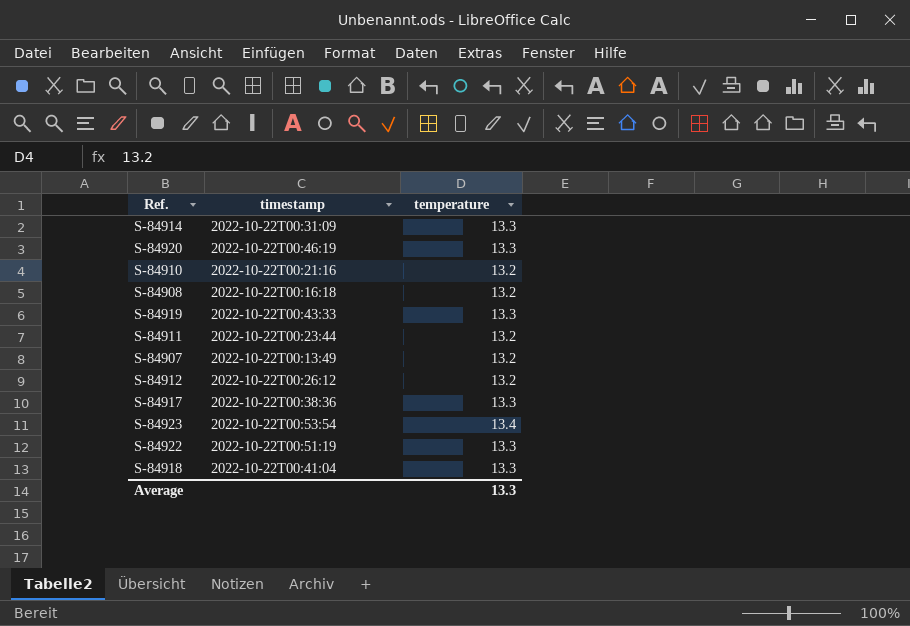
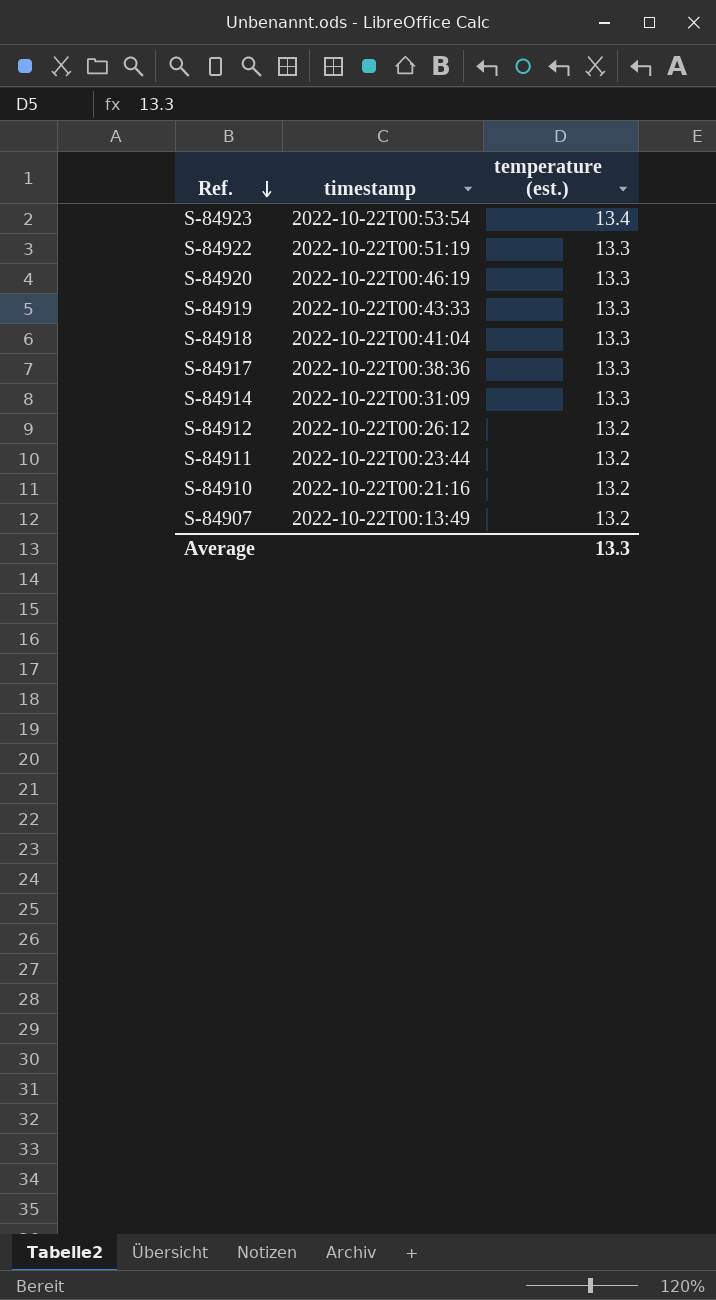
row order: none -> Ref. descending
column name: temperature -> temperature (est.)
row S-84908: 2022-10-22T00:16:18 | 13.2 -> none

